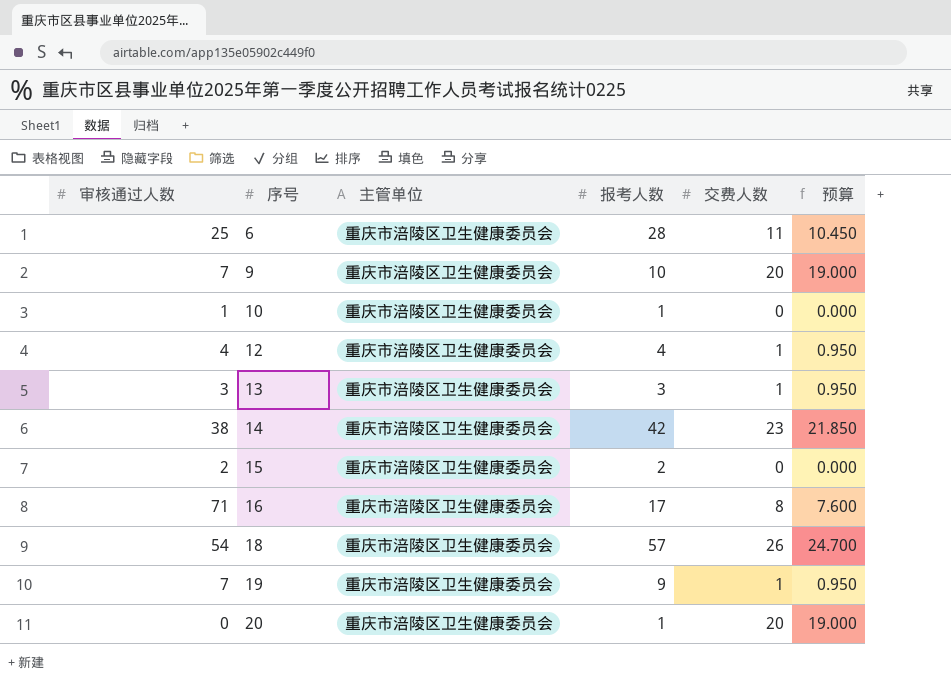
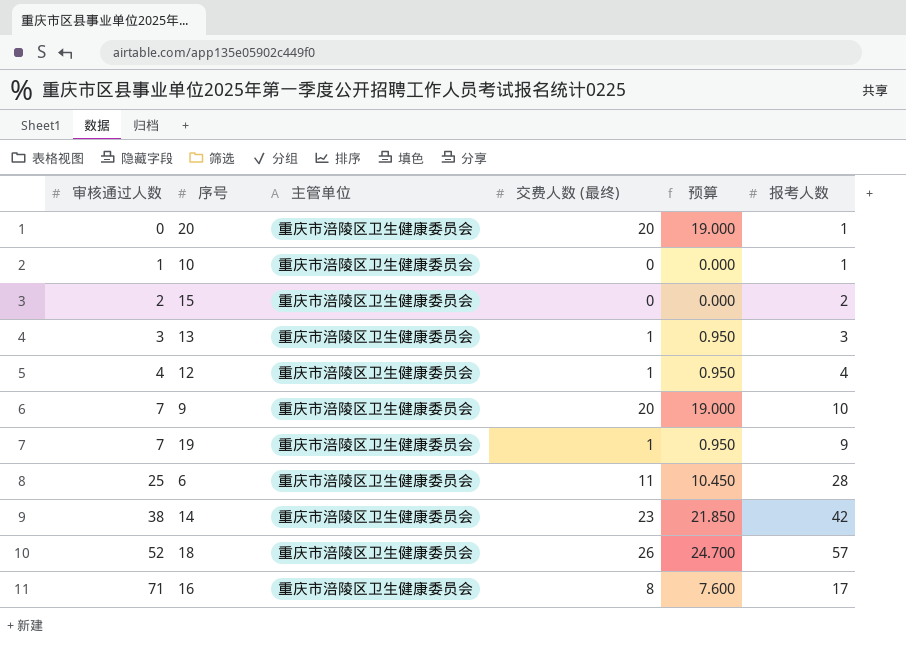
row order: 序号 ascending -> 审核通过人数 ascending
column name: 交费人数 -> 交费人数 (最终)
column 报考人数 | position: 4 -> 6
18 | 审核通过人数: 54 -> 52

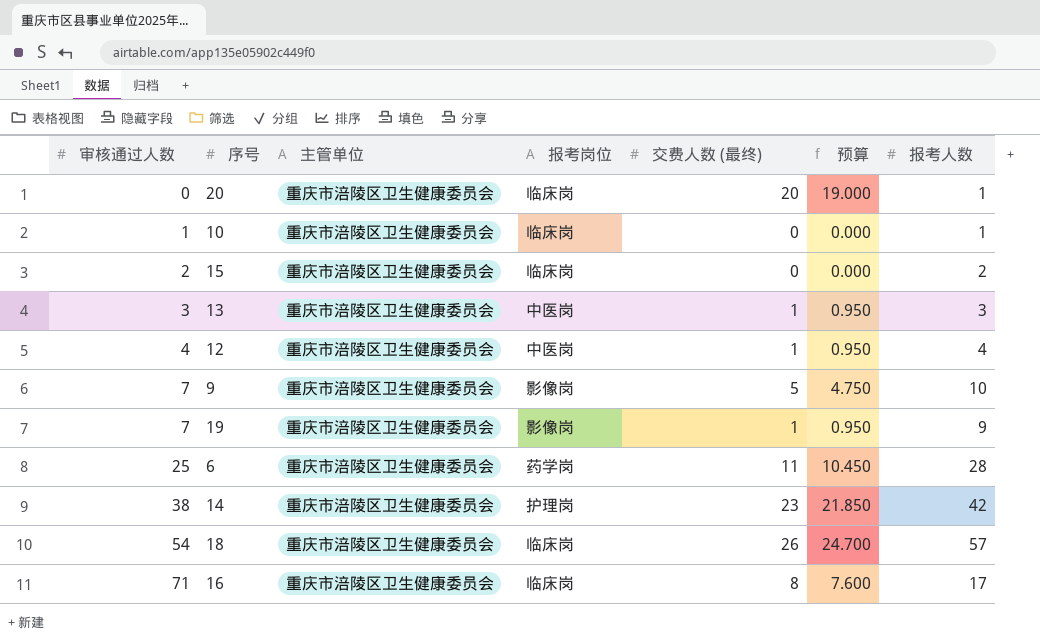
column 报考岗位 | position: none -> 4
9 | 交费人数 (最终): 20 -> 5
9 | 预算: 19.000 -> 4.750
18 | 审核通过人数: 52 -> 54

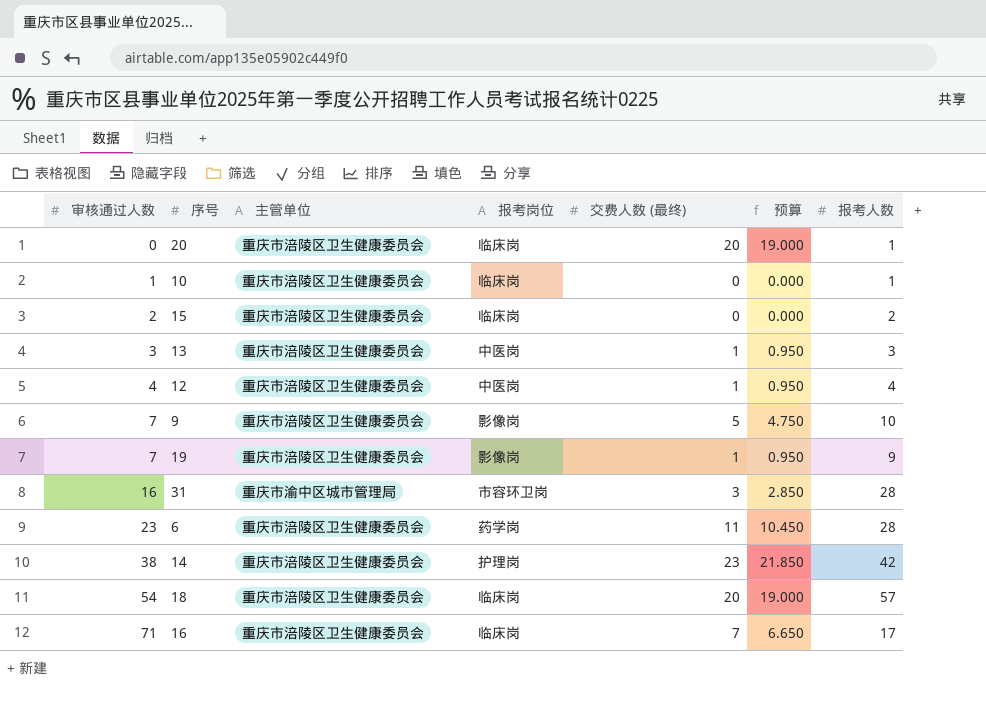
row 31: none -> 16 | 重庆市渝中区城市管理局 | 市容环卫岗 | 3 | 2.850 | 28
6 | 审核通过人数: 25 -> 23
18 | 交费人数 (最终): 26 -> 20
18 | 预算: 24.700 -> 19.000
16 | 交费人数 (最终): 8 -> 7
16 | 预算: 7.600 -> 6.650

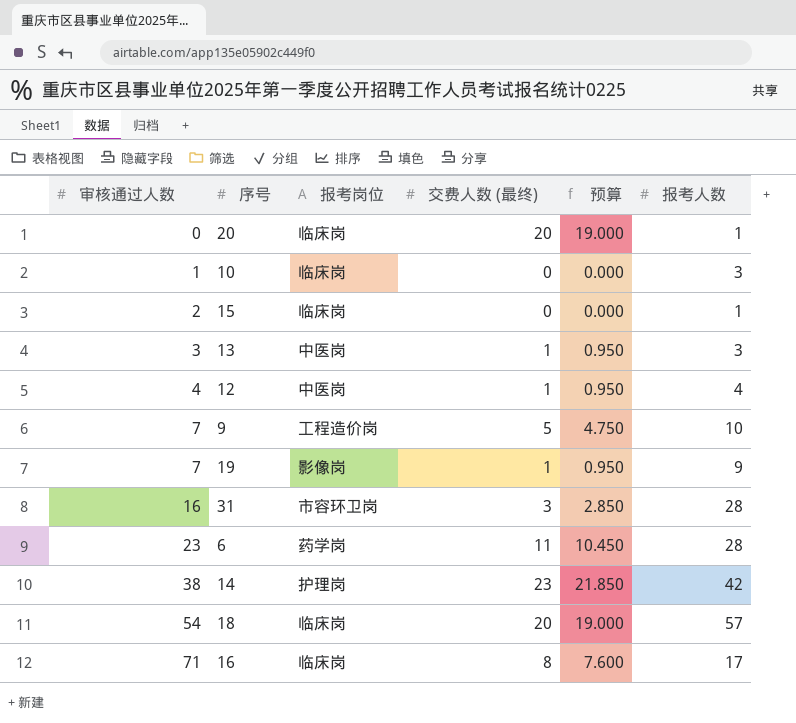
column 主管单位 | position: 3 -> none
10 | 报考人数: 1 -> 3
15 | 报考人数: 2 -> 1
9 | 报考岗位: 影像岗 -> 工程造价岗
16 | 交费人数 (最终): 7 -> 8
16 | 预算: 6.650 -> 7.600

